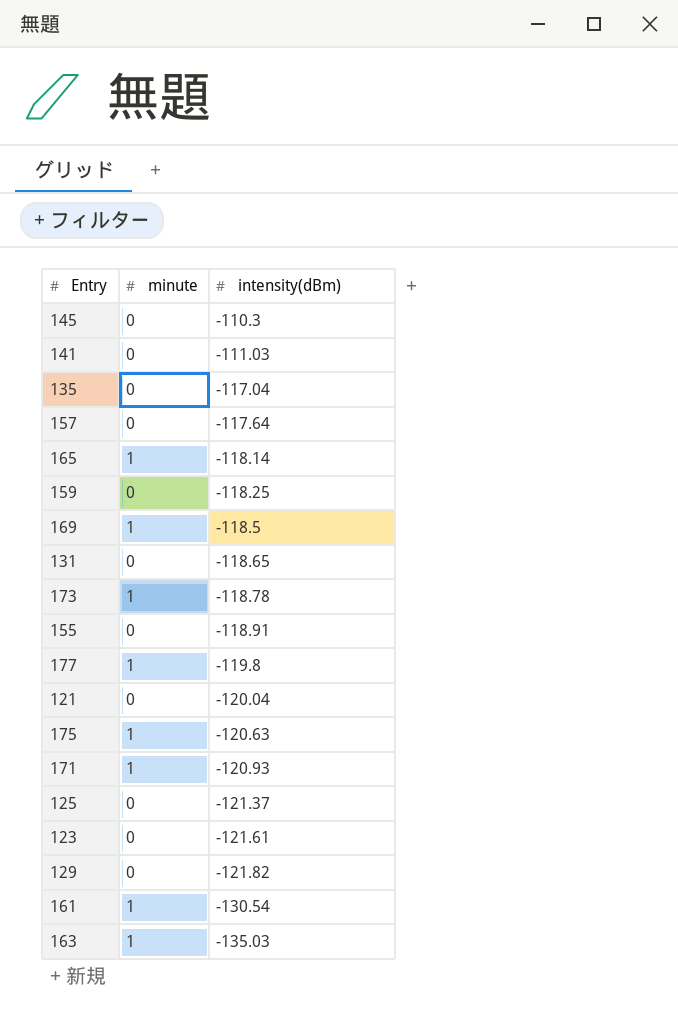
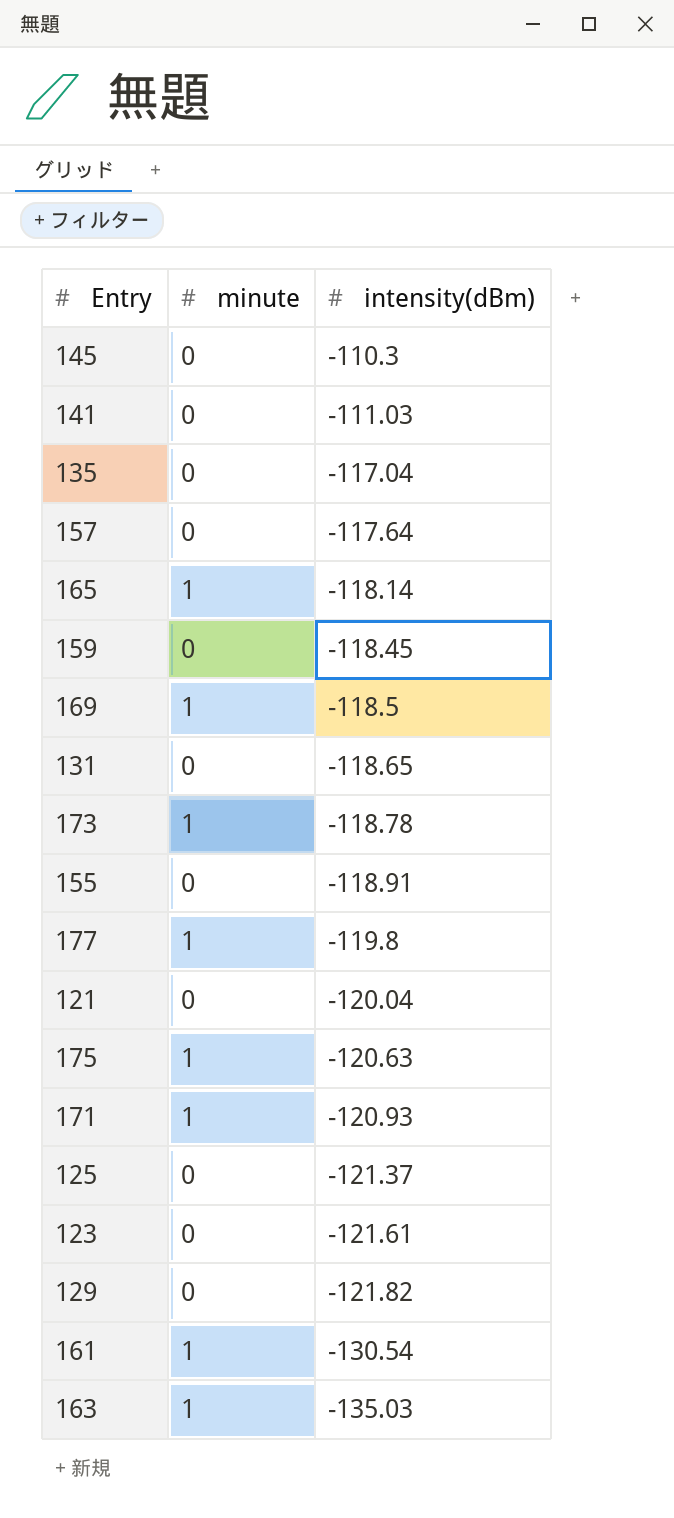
159 | intensity(dBm): -118.25 -> -118.45

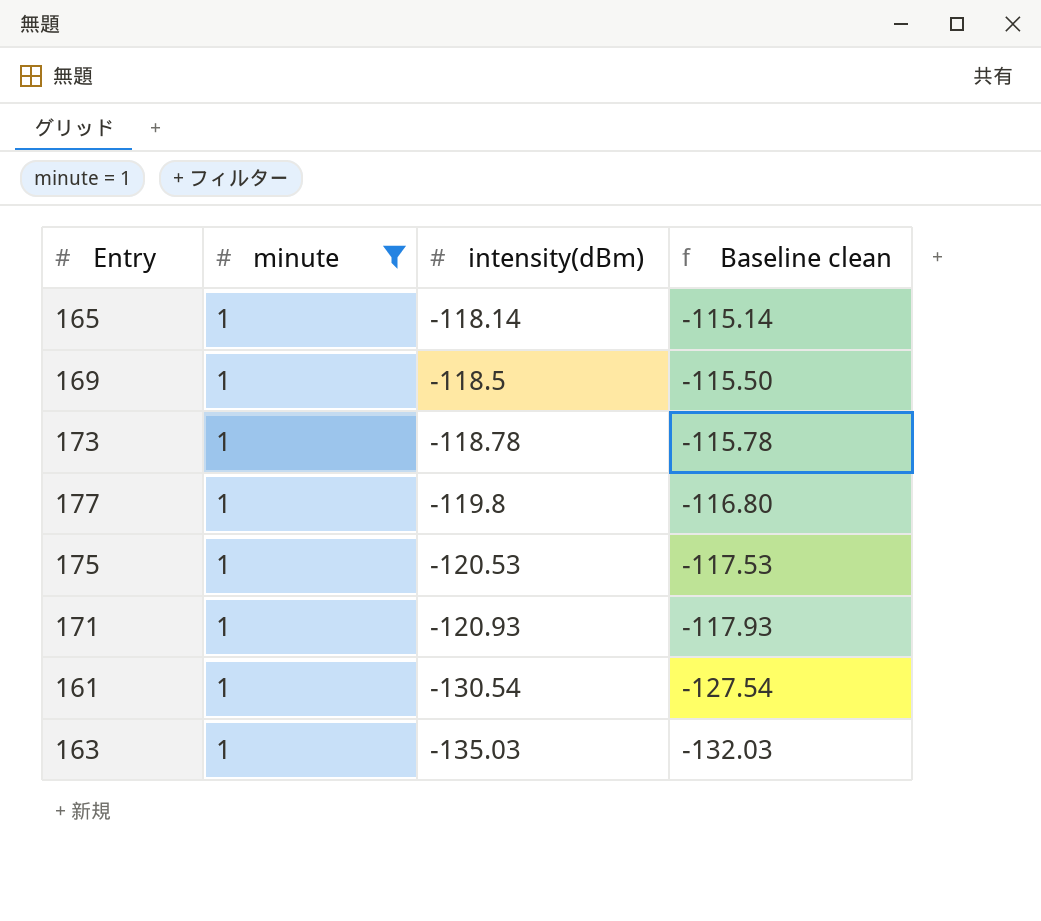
filter: none -> minute = 1
column Baseline clean | formula: none -> [intensity(dBm)] + 3
175 | intensity(dBm): -120.63 -> -120.53

